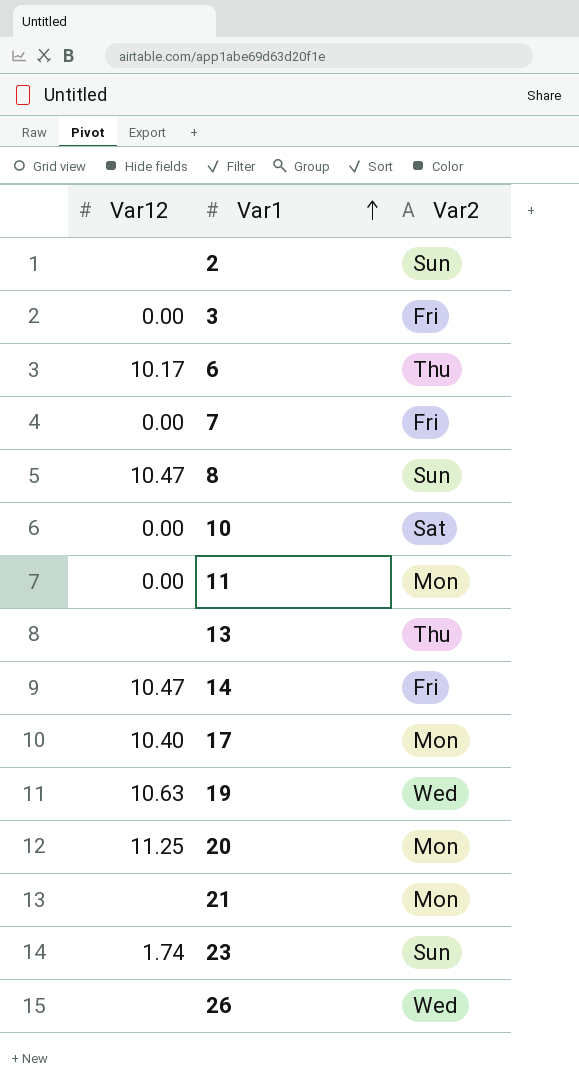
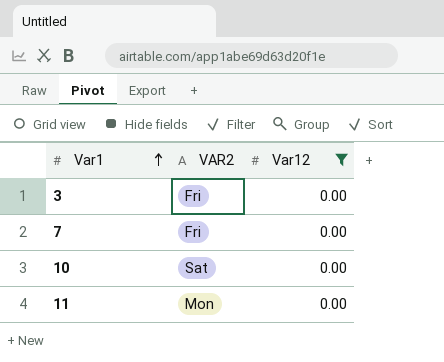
filter: none -> Var12 = 0.00
column name: Var2 -> VAR2
column Var12 | position: 1 -> 3

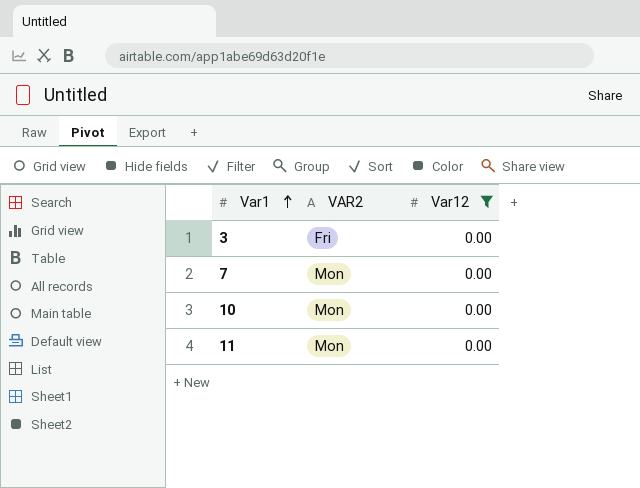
7 | VAR2: Fri -> Mon
10 | VAR2: Sat -> Mon

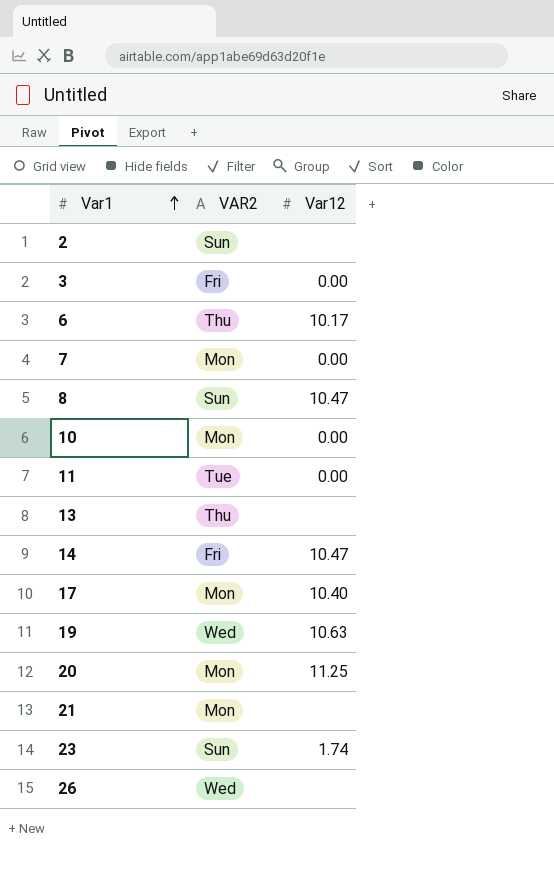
filter: Var12 = 0.00 -> none
11 | VAR2: Mon -> Tue

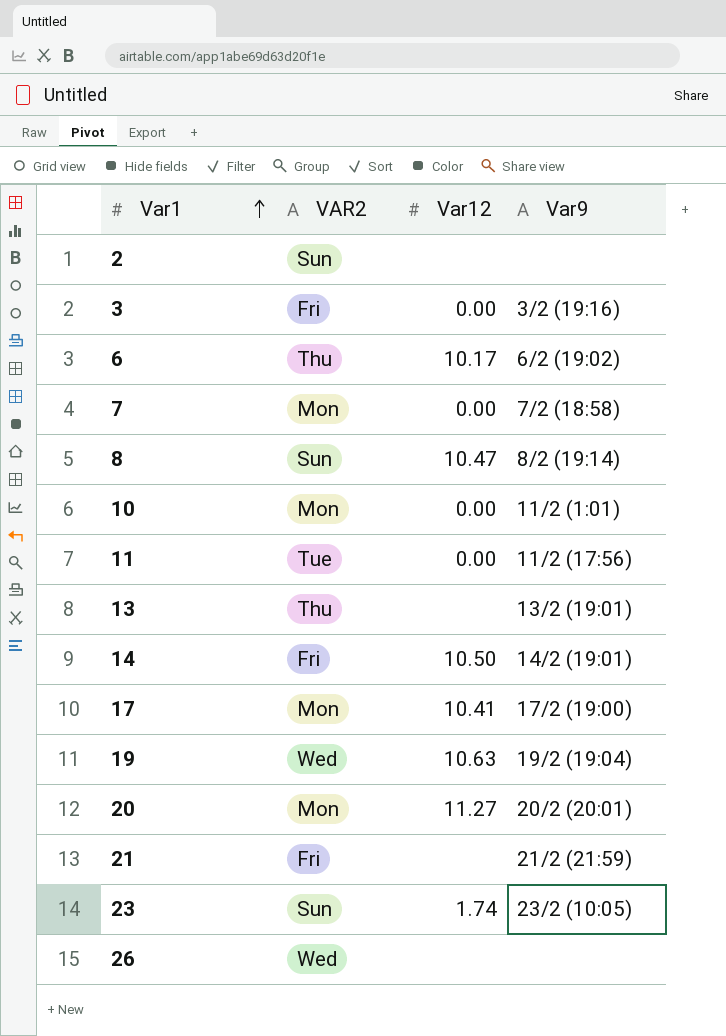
column Var9 | position: none -> 4
14 | Var12: 10.47 -> 10.50
17 | Var12: 10.40 -> 10.41
20 | Var12: 11.25 -> 11.27
21 | VAR2: Mon -> Fri

